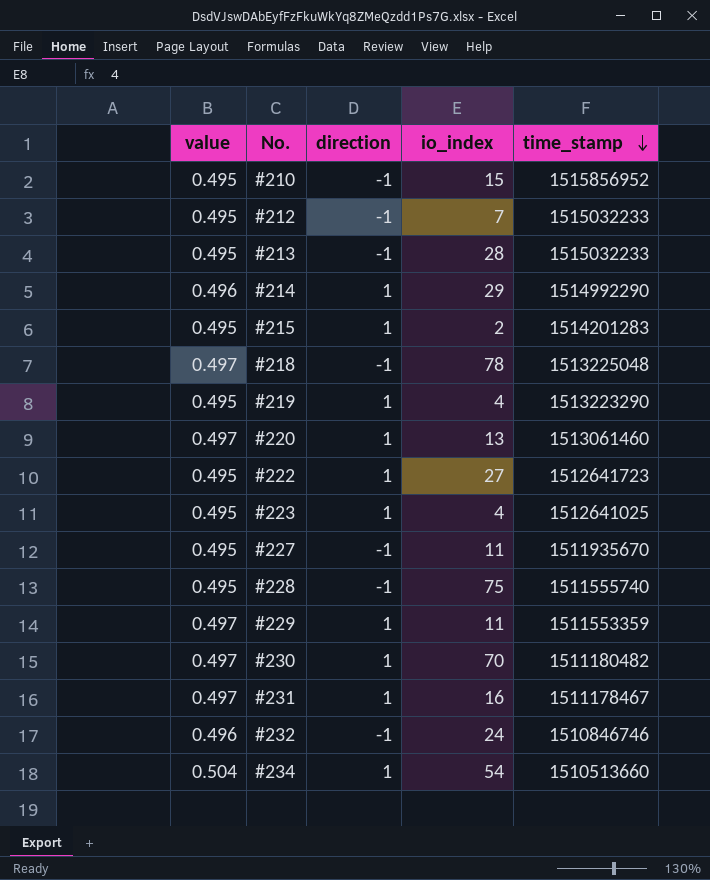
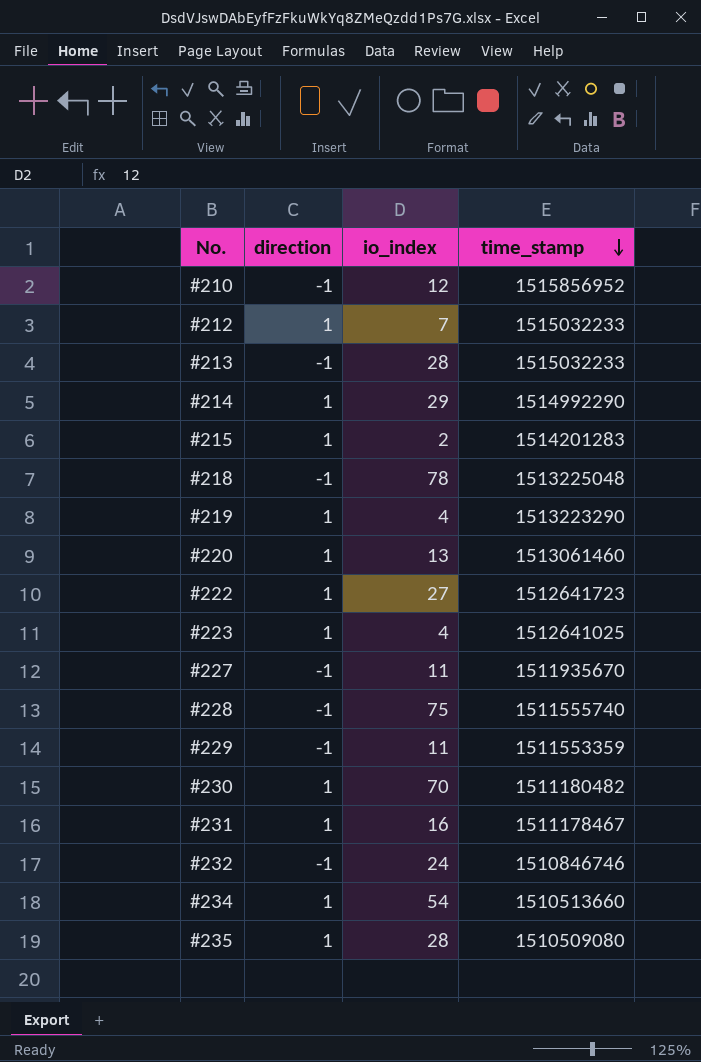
column value | position: 1 -> none
#210 | io_index: 15 -> 12
#212 | direction: -1 -> 1
#229 | direction: 1 -> -1
row #235: none -> 1 | 28 | 1510509080

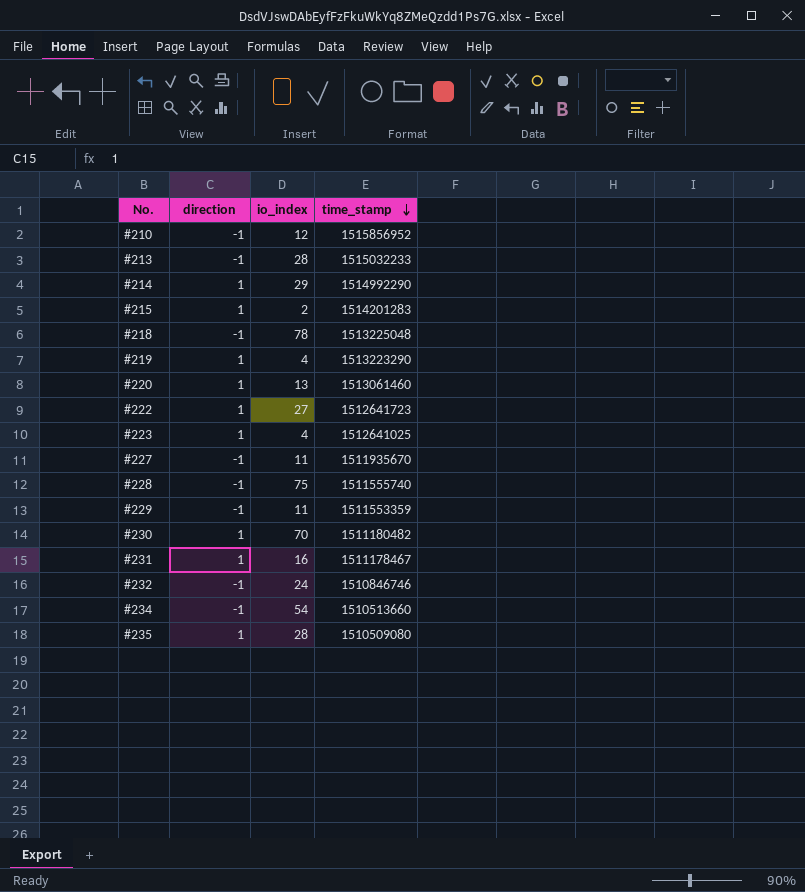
row #212: 1 | 7 | 1515032233 -> none
#234 | direction: 1 -> -1

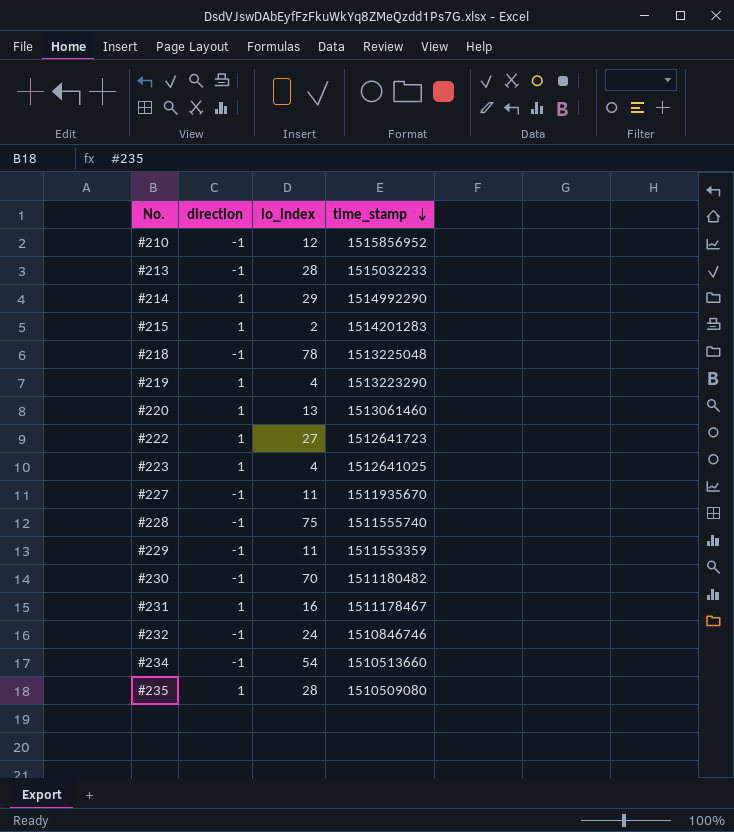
#230 | direction: 1 -> -1

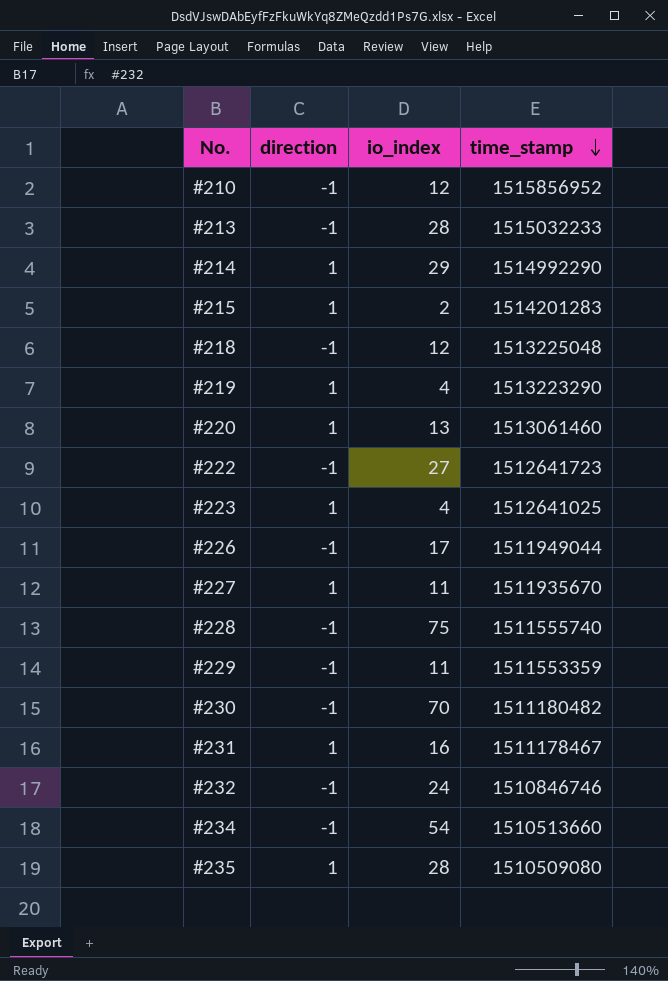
#218 | io_index: 78 -> 12
#222 | direction: 1 -> -1
row #226: none -> -1 | 17 | 1511949044
#227 | direction: -1 -> 1

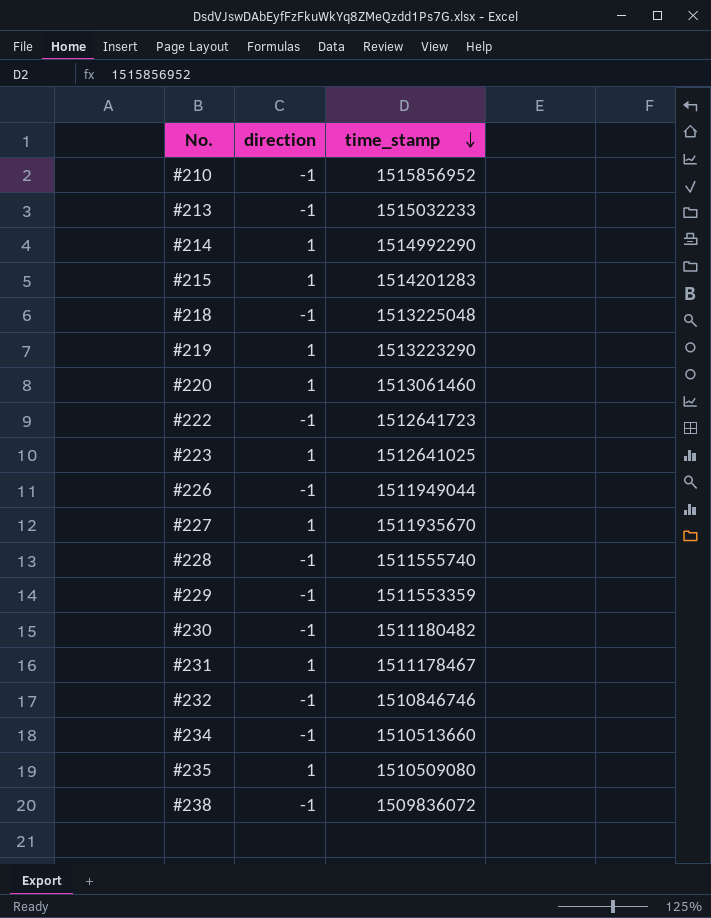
column io_index | position: 3 -> none
row #238: none -> -1 | 1509836072

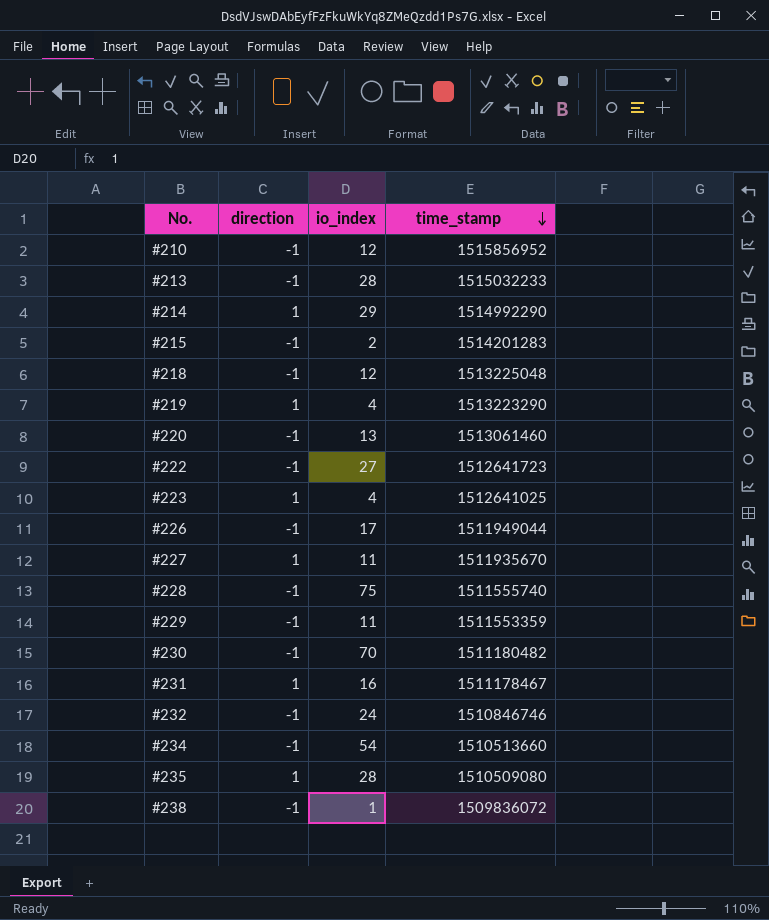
column io_index | position: none -> 3
#215 | direction: 1 -> -1
#220 | direction: 1 -> -1

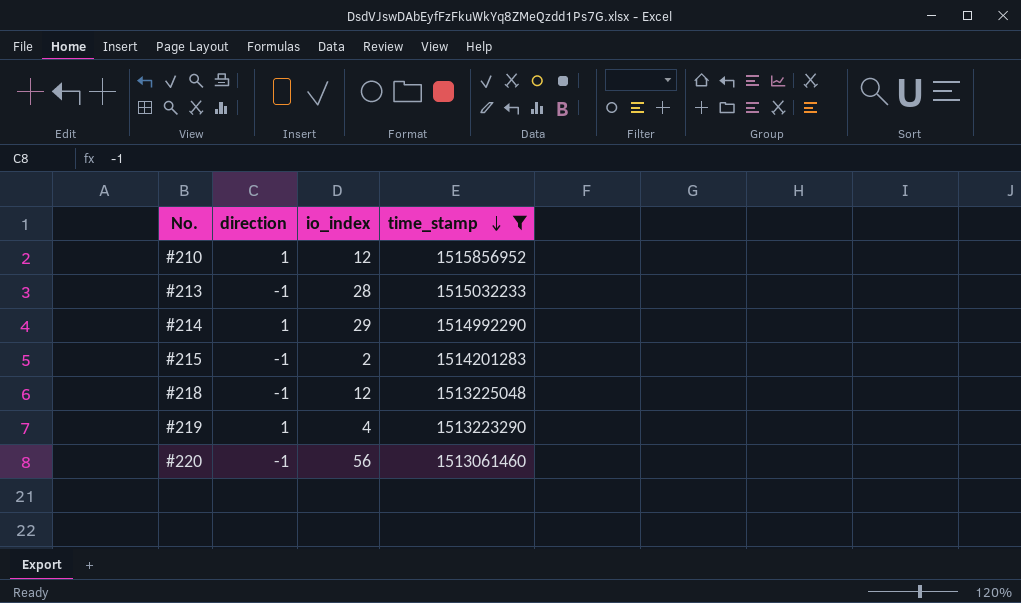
filter: none -> time_stamp >= 1513061460
#210 | direction: -1 -> 1
#220 | io_index: 13 -> 56

